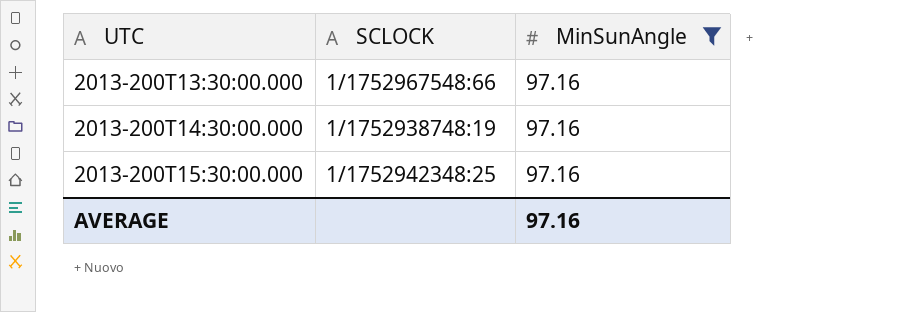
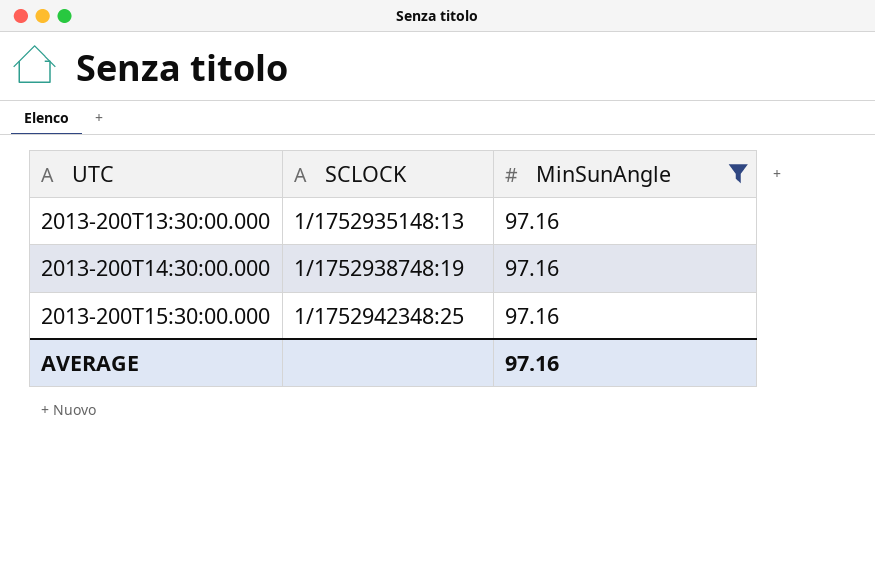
2013-200T13:30:00.000 | SCLOCK: 1/1752967548:66 -> 1/1752935148:13

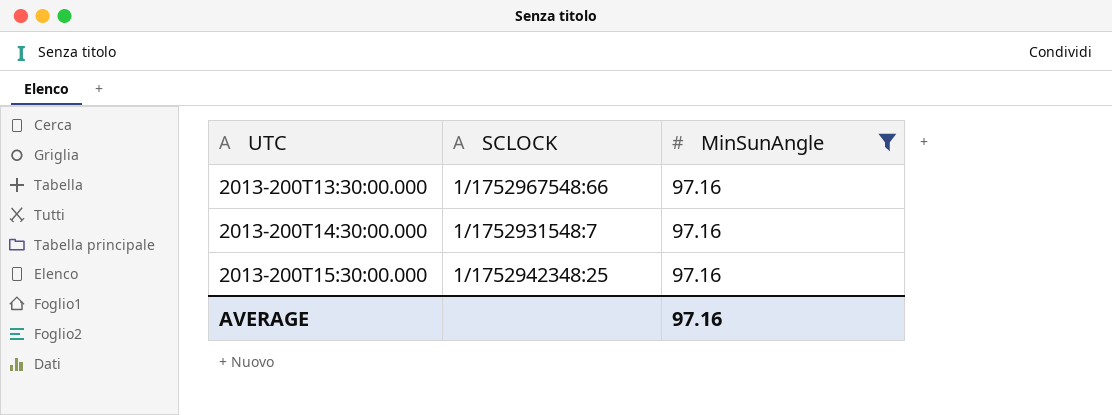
2013-200T13:30:00.000 | SCLOCK: 1/1752935148:13 -> 1/1752967548:66
2013-200T14:30:00.000 | SCLOCK: 1/1752938748:19 -> 1/1752931548:7

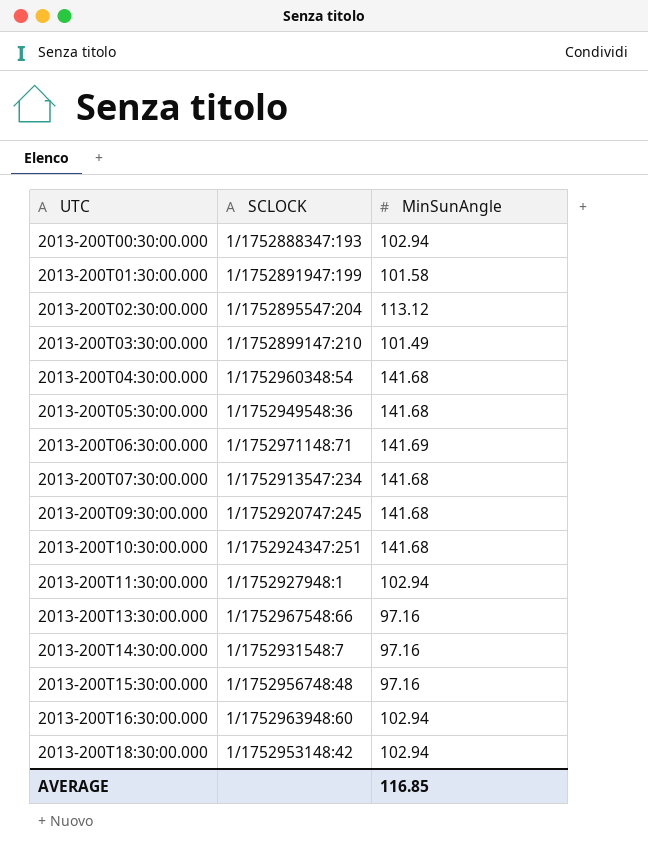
filter: MinSunAngle = 97.16 -> none
2013-200T15:30:00.000 | SCLOCK: 1/1752942348:25 -> 1/1752956748:48
AVERAGE | MinSunAngle: 97.16 -> 116.85

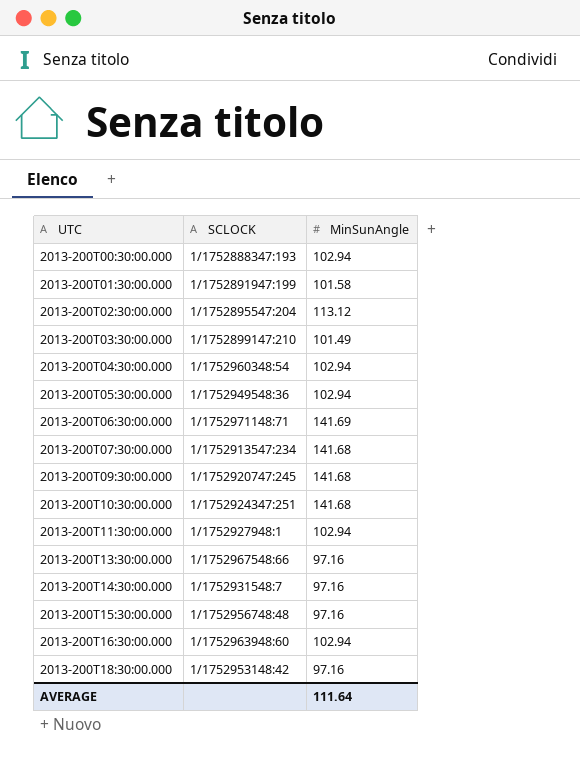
2013-200T04:30:00.000 | MinSunAngle: 141.68 -> 102.94
2013-200T05:30:00.000 | MinSunAngle: 141.68 -> 102.94
2013-200T18:30:00.000 | MinSunAngle: 102.94 -> 97.16
AVERAGE | MinSunAngle: 116.85 -> 111.64

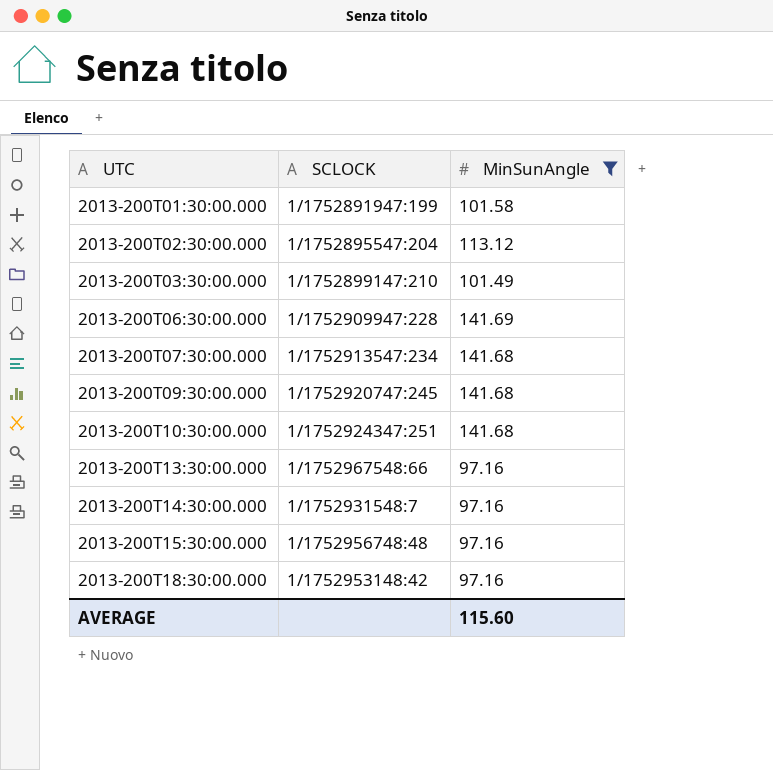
filter: none -> MinSunAngle != 102.94
2013-200T06:30:00.000 | SCLOCK: 1/1752971148:71 -> 1/1752909947:228
AVERAGE | MinSunAngle: 111.64 -> 115.60

